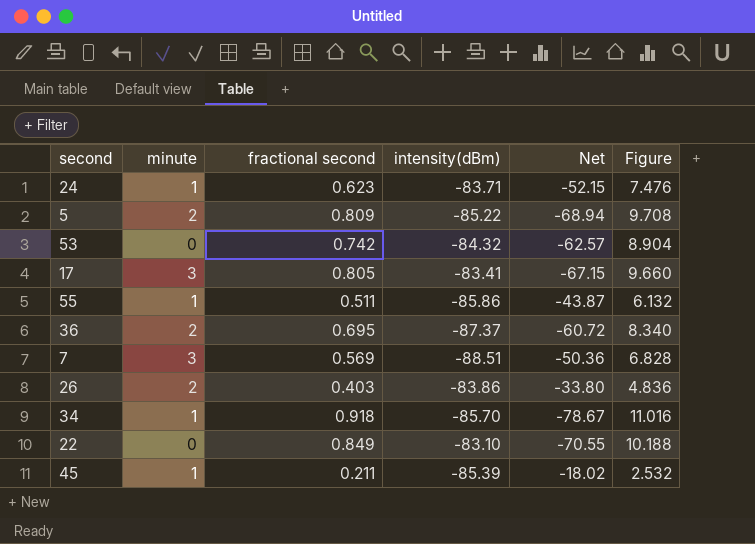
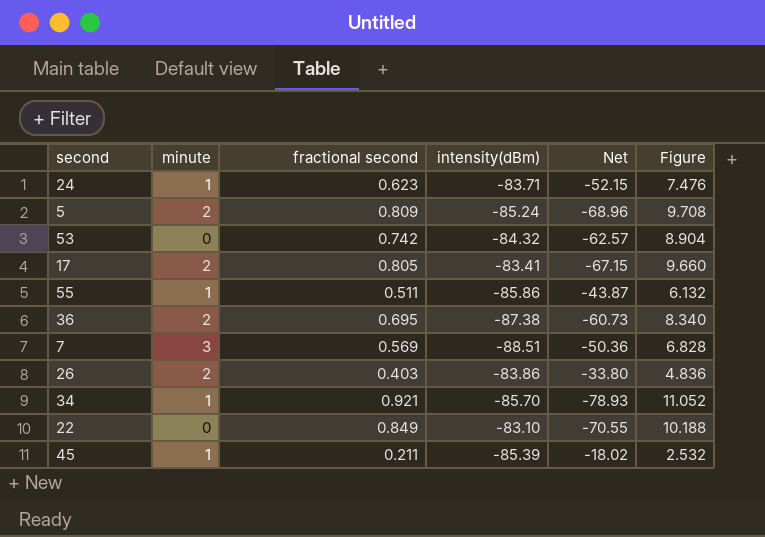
5 | intensity(dBm): -85.22 -> -85.24
5 | Net: -68.94 -> -68.96
17 | minute: 3 -> 2
36 | intensity(dBm): -87.37 -> -87.38
36 | Net: -60.72 -> -60.73
34 | fractional second: 0.918 -> 0.921
34 | Net: -78.67 -> -78.93
34 | Figure: 11.016 -> 11.052

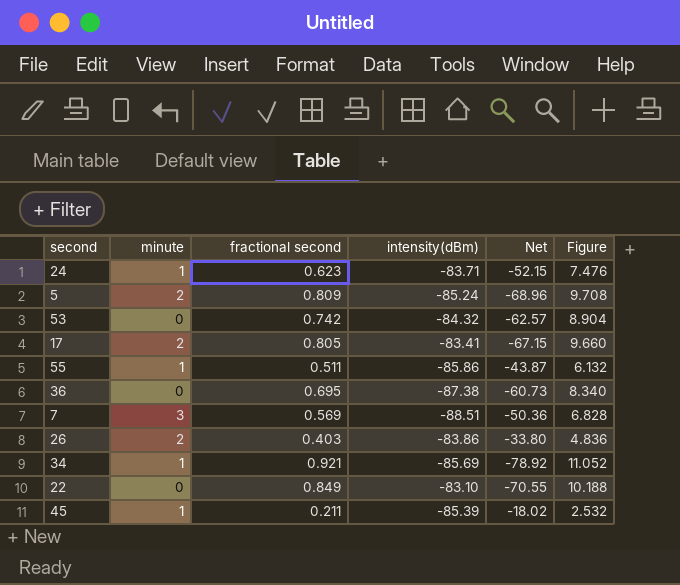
36 | minute: 2 -> 0
34 | intensity(dBm): -85.70 -> -85.69
34 | Net: -78.93 -> -78.92

